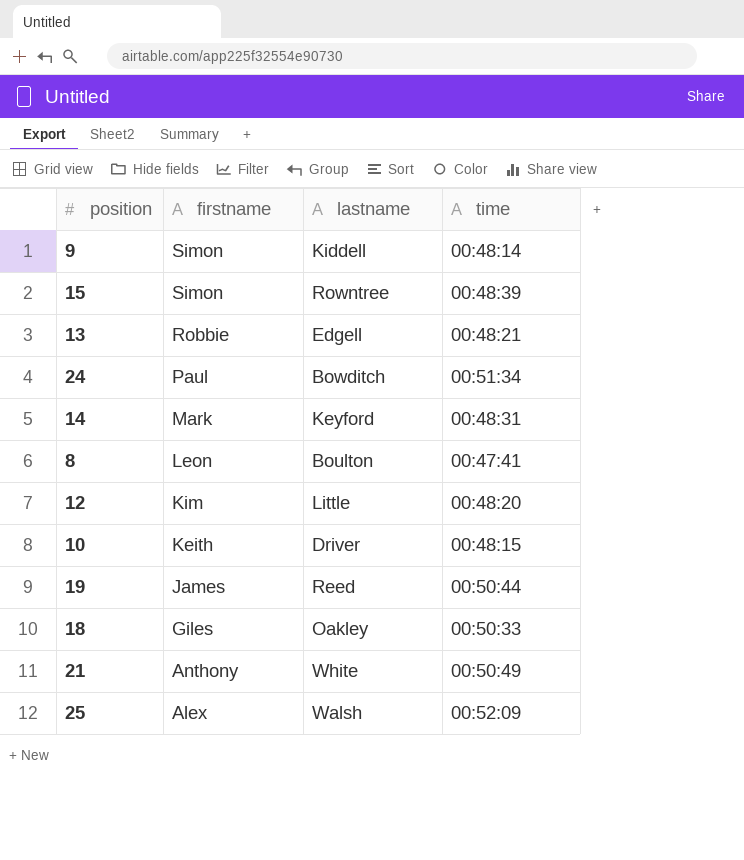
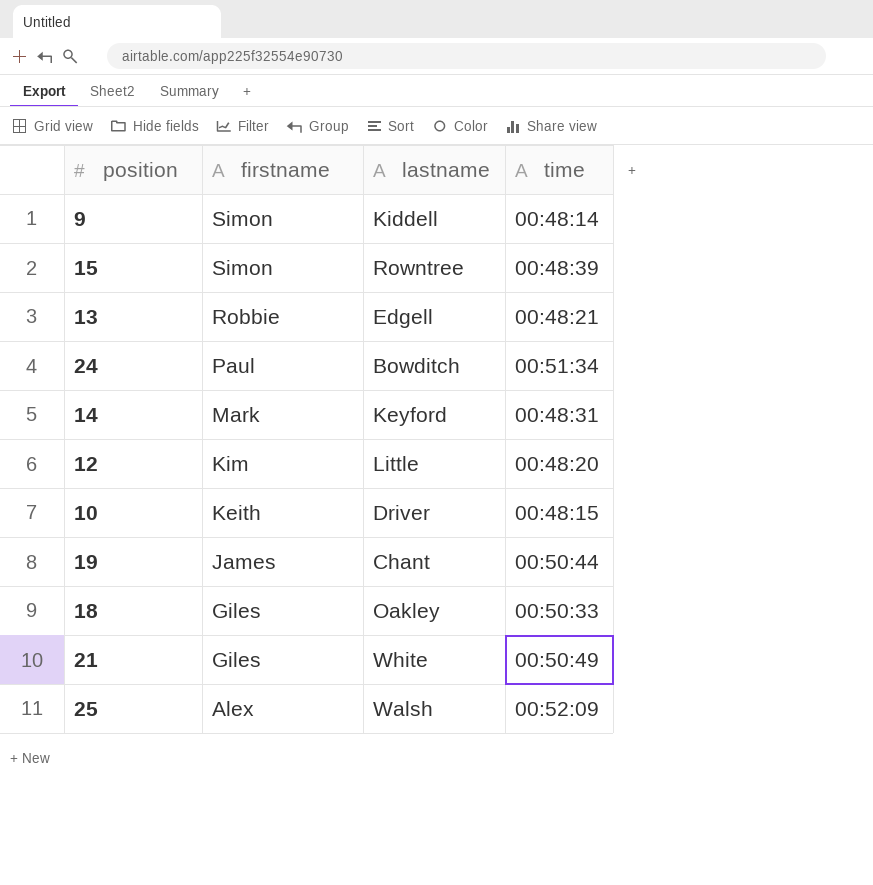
row 8: Leon | Boulton | 00:47:41 -> none
19 | lastname: Reed -> Chant
21 | firstname: Anthony -> Giles

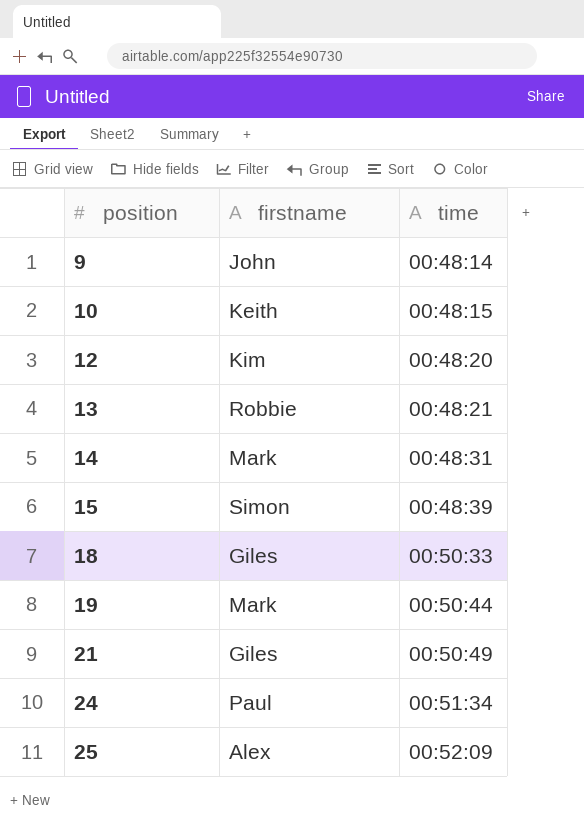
row order: firstname descending -> position ascending
column lastname | position: 3 -> none
9 | firstname: Simon -> John
19 | firstname: James -> Mark

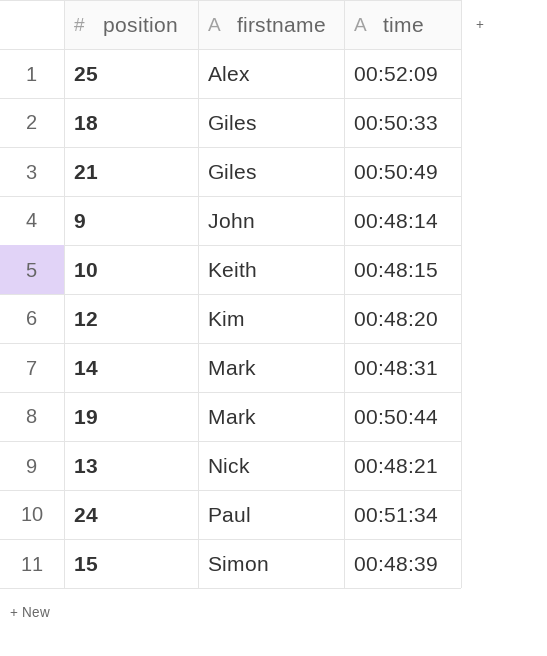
row order: position ascending -> firstname ascending
13 | firstname: Robbie -> Nick

